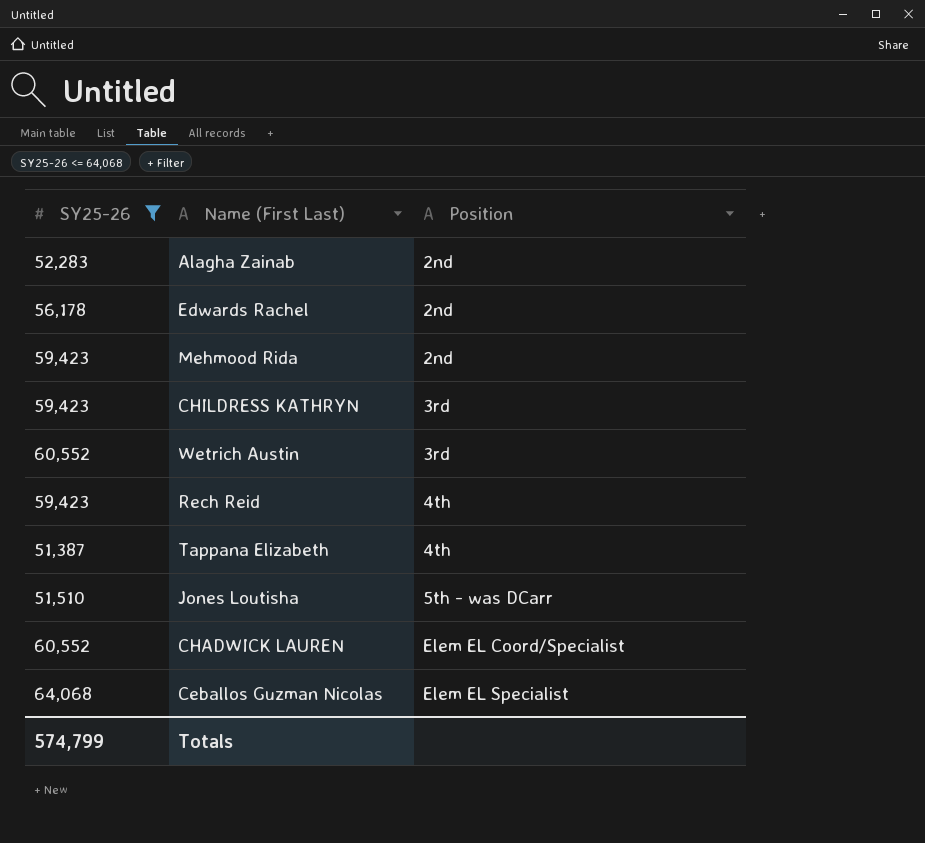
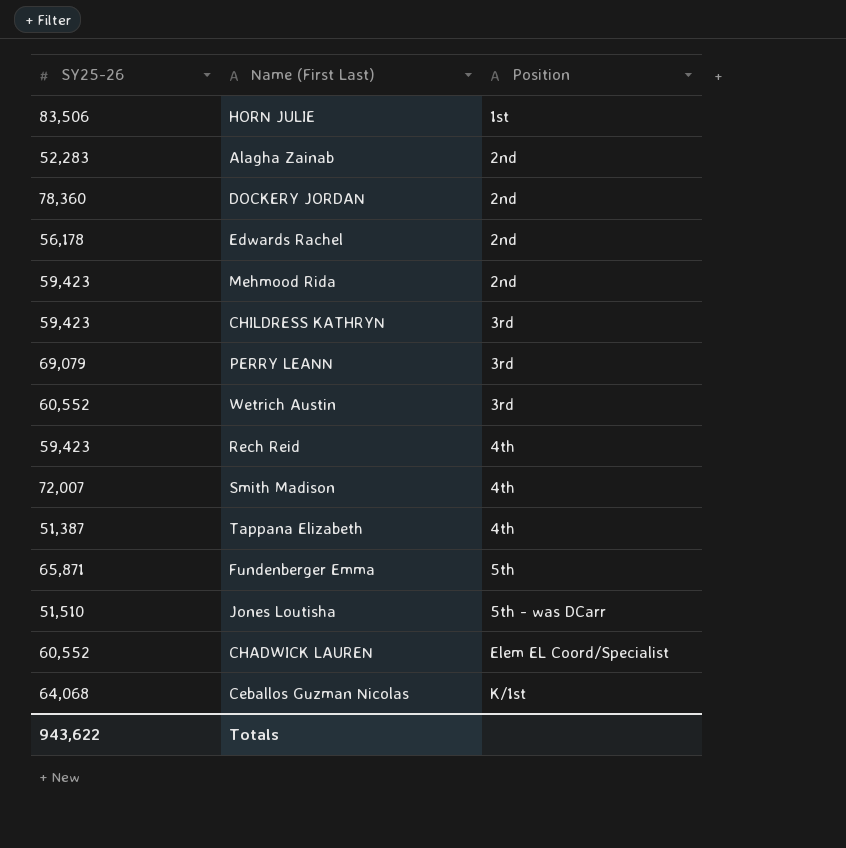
filter: SY25-26 <= 64,068 -> none
Ceballos Guzman Nicolas | Position: Elem EL Specialist -> K/1st
Totals | SY25-26: 574,799 -> 943,622

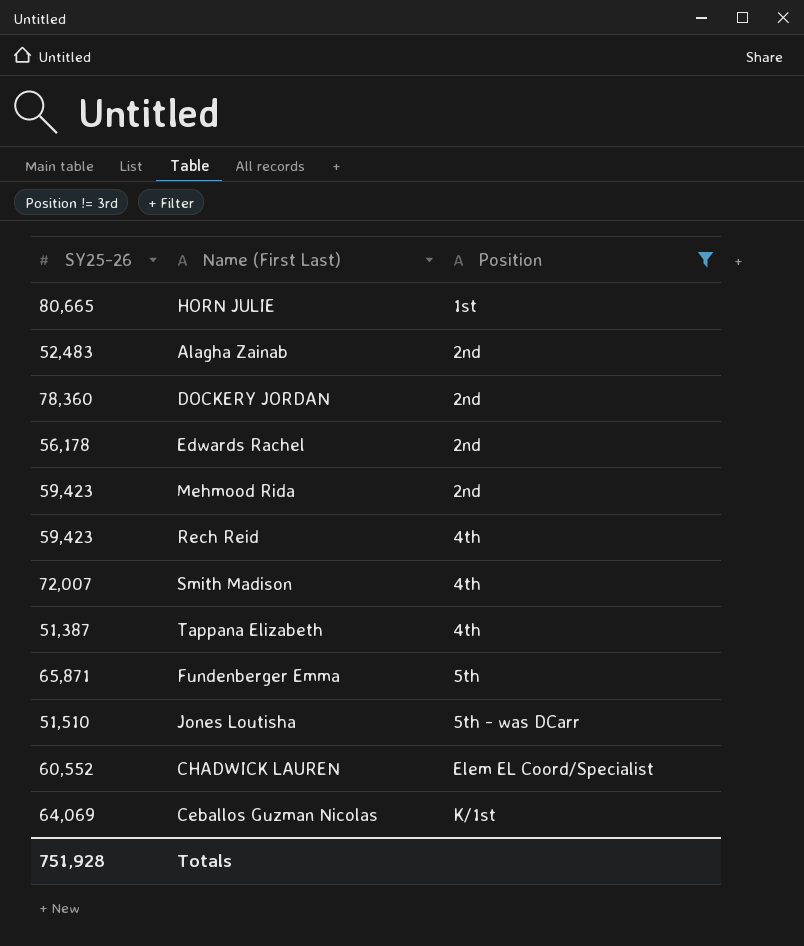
filter: none -> Position != 3rd
HORN JULIE | SY25-26: 83,506 -> 80,665
Alagha Zainab | SY25-26: 52,283 -> 52,483
Ceballos Guzman Nicolas | SY25-26: 64,068 -> 64,069
Totals | SY25-26: 943,622 -> 751,928

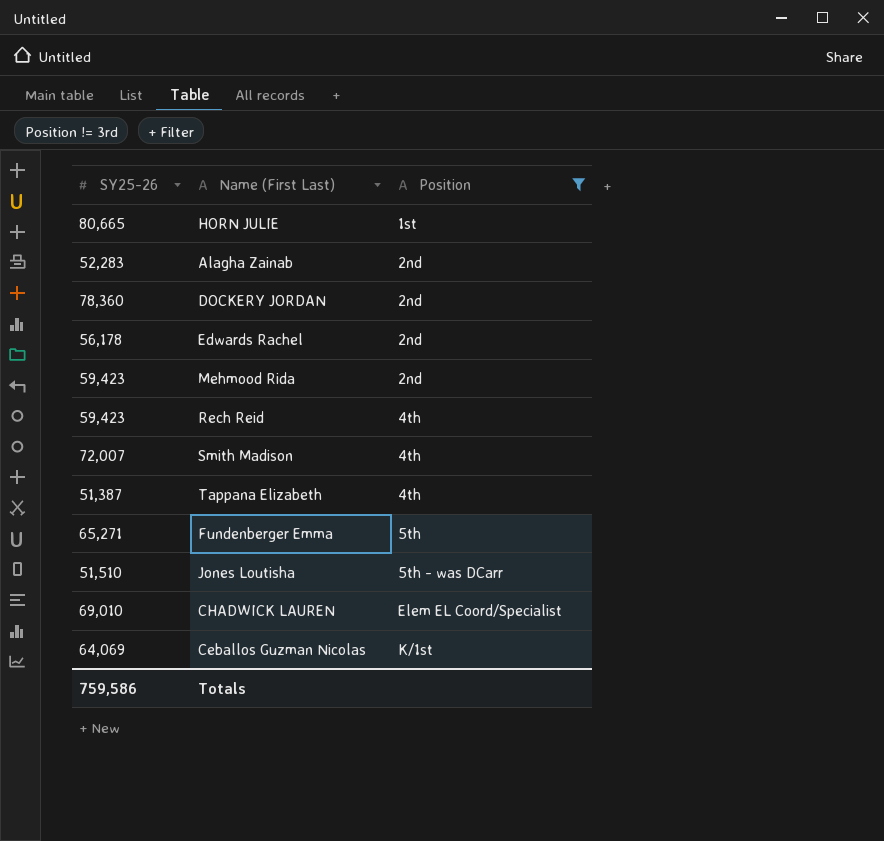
Alagha Zainab | SY25-26: 52,483 -> 52,283
Fundenberger Emma | SY25-26: 65,871 -> 65,271
CHADWICK LAUREN | SY25-26: 60,552 -> 69,010
Totals | SY25-26: 751,928 -> 759,586

